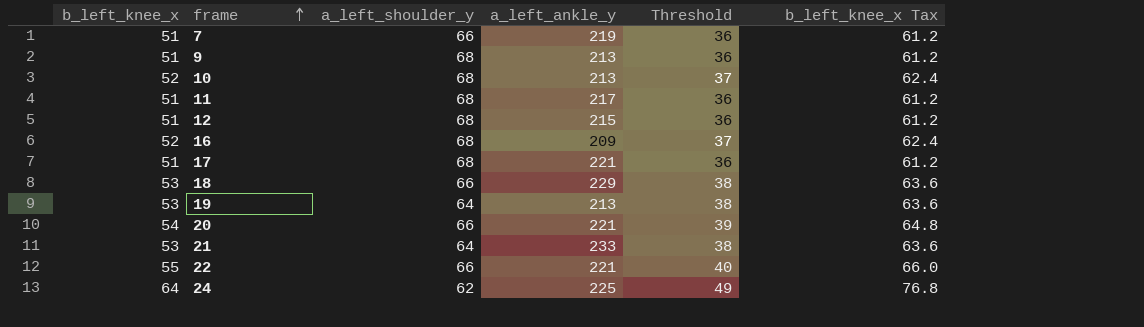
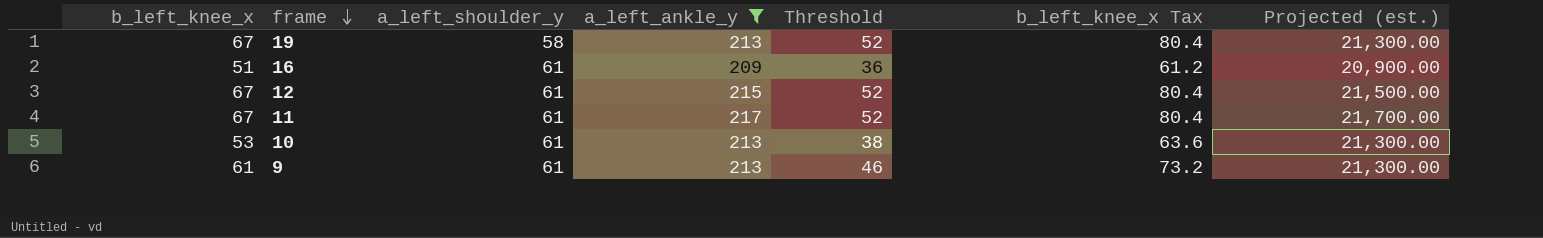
filter: none -> a_left_ankle_y <= 217
row order: frame ascending -> frame descending
column Projected (est.) | formula: none -> [a_left_ankle_y] * 100
19 | b_left_knee_x: 53 -> 67
19 | a_left_shoulder_y: 64 -> 58
19 | Threshold: 38 -> 52
19 | b_left_knee_x Tax: 63.6 -> 80.4
16 | b_left_knee_x: 52 -> 51
16 | a_left_shoulder_y: 68 -> 61
16 | Threshold: 37 -> 36
16 | b_left_knee_x Tax: 62.4 -> 61.2
12 | b_left_knee_x: 51 -> 67
12 | a_left_shoulder_y: 68 -> 61
12 | Threshold: 36 -> 52
12 | b_left_knee_x Tax: 61.2 -> 80.4
11 | b_left_knee_x: 51 -> 67
11 | a_left_shoulder_y: 68 -> 61
11 | Threshold: 36 -> 52
11 | b_left_knee_x Tax: 61.2 -> 80.4
10 | b_left_knee_x: 52 -> 53
10 | a_left_shoulder_y: 68 -> 61
10 | Threshold: 37 -> 38
10 | b_left_knee_x Tax: 62.4 -> 63.6
9 | b_left_knee_x: 51 -> 61
9 | a_left_shoulder_y: 68 -> 61
9 | Threshold: 36 -> 46
9 | b_left_knee_x Tax: 61.2 -> 73.2

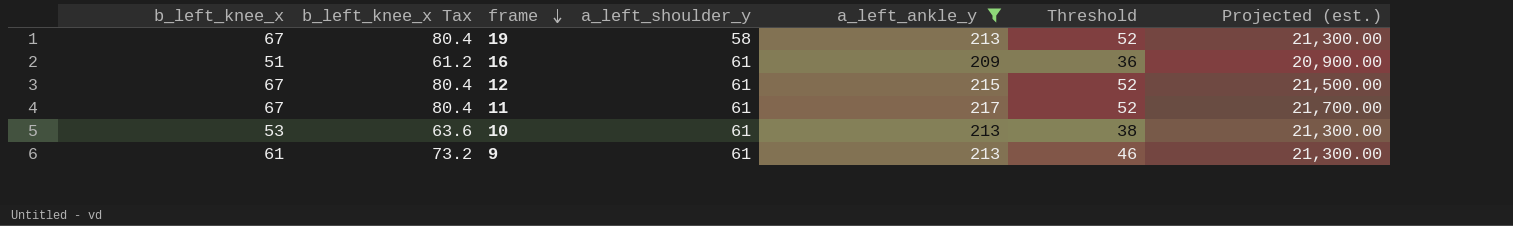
column b_left_knee_x Tax | position: 6 -> 2

